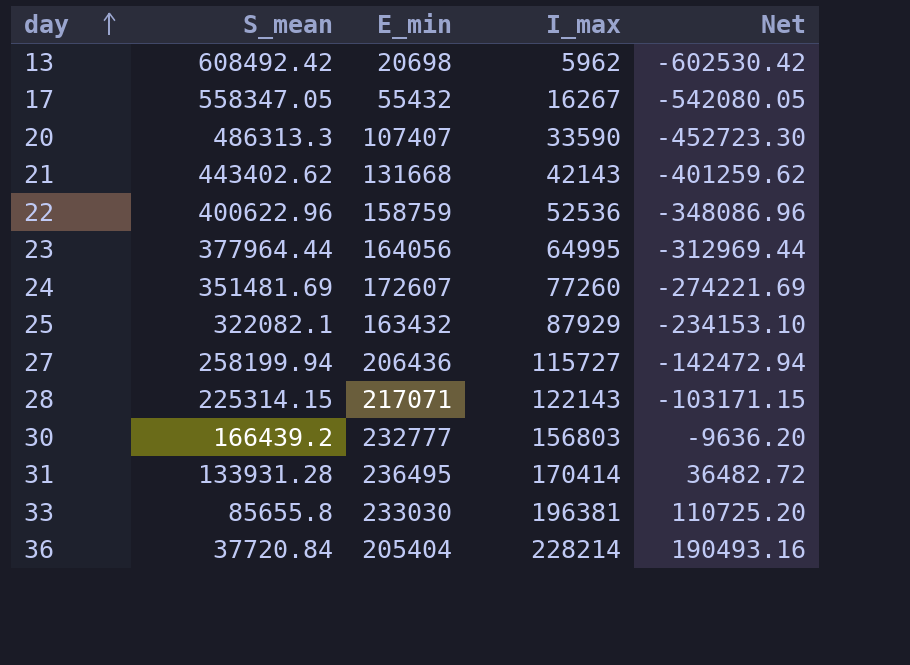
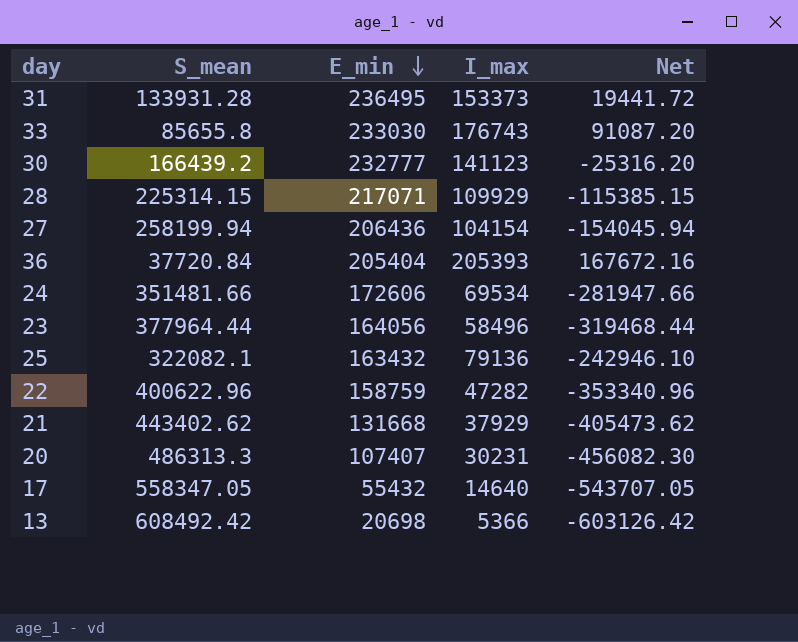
row order: day ascending -> E_min descending
31 | I_max: 170414 -> 153373
31 | Net: 36482.72 -> 19441.72
33 | I_max: 196381 -> 176743
33 | Net: 110725.20 -> 91087.20
30 | I_max: 156803 -> 141123
30 | Net: -9636.20 -> -25316.20
28 | I_max: 122143 -> 109929
28 | Net: -103171.15 -> -115385.15
27 | I_max: 115727 -> 104154
27 | Net: -142472.94 -> -154045.94
36 | I_max: 228214 -> 205393
36 | Net: 190493.16 -> 167672.16
24 | S_mean: 351481.69 -> 351481.66
24 | E_min: 172607 -> 172606
24 | I_max: 77260 -> 69534
24 | Net: -274221.69 -> -281947.66
23 | I_max: 64995 -> 58496
23 | Net: -312969.44 -> -319468.44
25 | I_max: 87929 -> 79136
25 | Net: -234153.10 -> -242946.10
22 | I_max: 52536 -> 47282
22 | Net: -348086.96 -> -353340.96
21 | I_max: 42143 -> 37929
21 | Net: -401259.62 -> -405473.62
20 | I_max: 33590 -> 30231
20 | Net: -452723.30 -> -456082.30
17 | I_max: 16267 -> 14640
17 | Net: -542080.05 -> -543707.05
13 | I_max: 5962 -> 5366
13 | Net: -602530.42 -> -603126.42

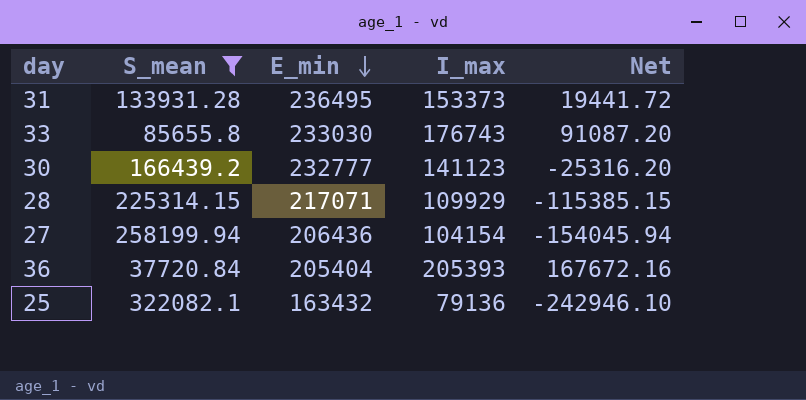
filter: none -> S_mean <= 322082.1

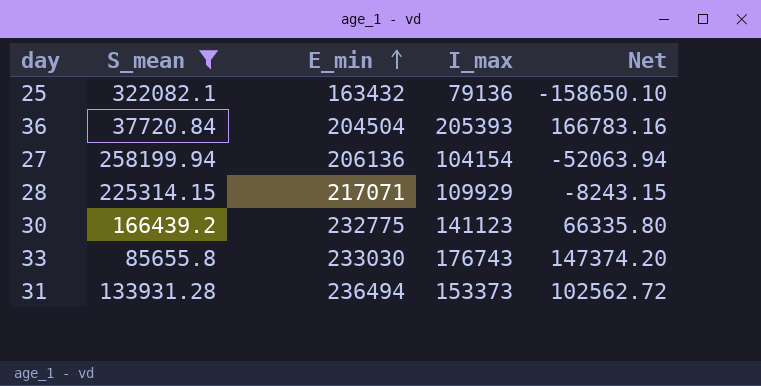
row order: E_min descending -> E_min ascending
column Net | formula: [I_max] - [S_mean] -> [E_min] - [S_mean]
36 | E_min: 205404 -> 204504
27 | E_min: 206436 -> 206136
30 | E_min: 232777 -> 232775
31 | E_min: 236495 -> 236494

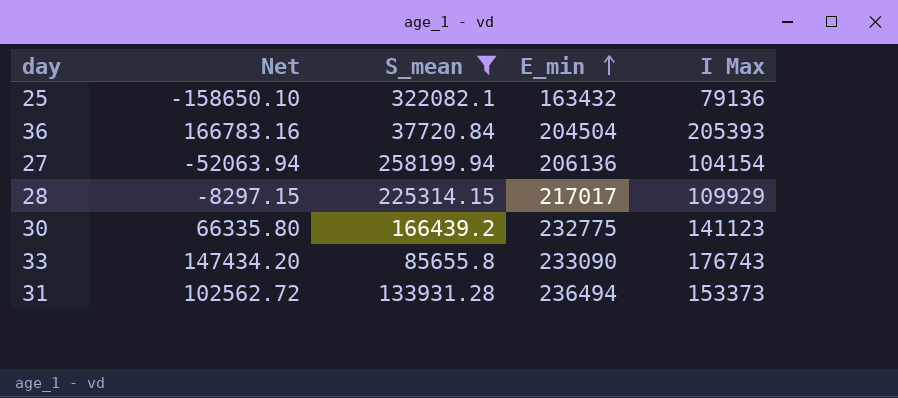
column Net | position: 5 -> 2
column name: I_max -> I Max
28 | Net: -8243.15 -> -8297.15
28 | E_min: 217071 -> 217017
33 | Net: 147374.20 -> 147434.20
33 | E_min: 233030 -> 233090

